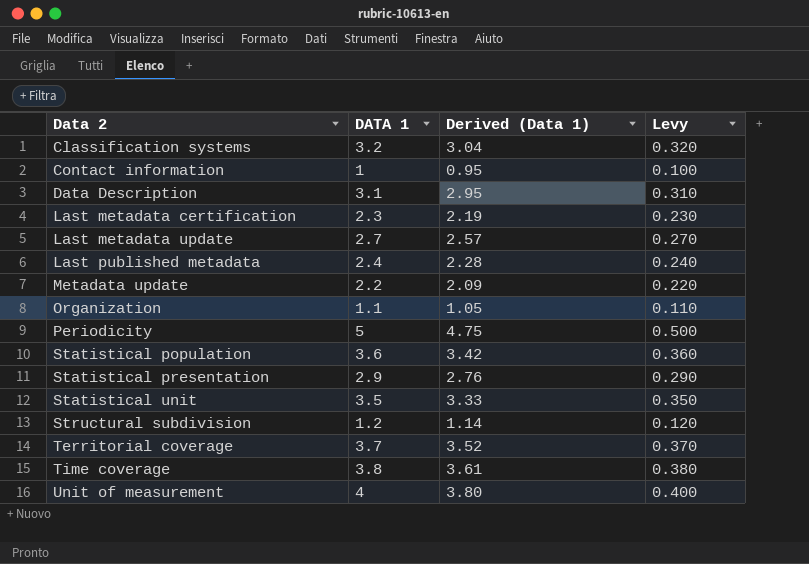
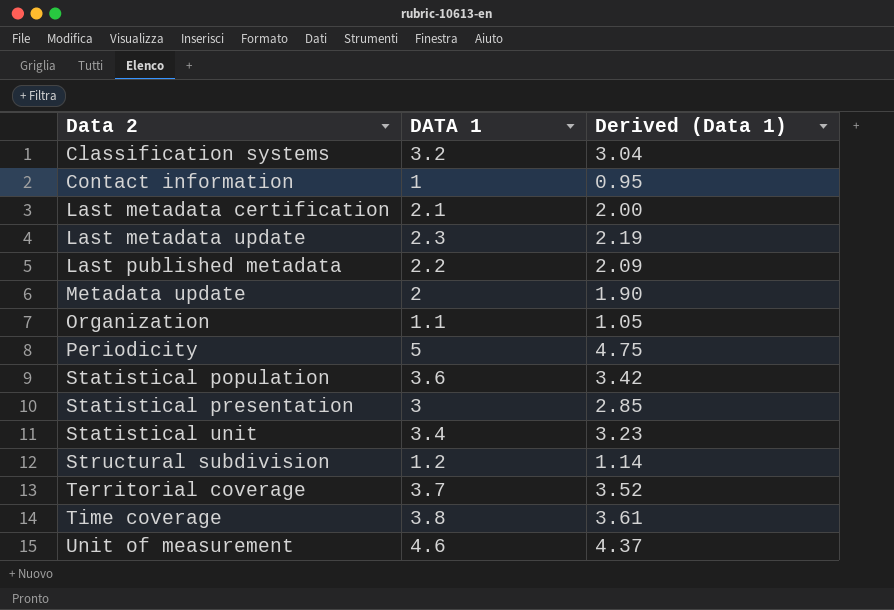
column Levy | formula: [DATA 1] * 0.1 -> none
row Data Description: 3.1 | 2.95 | 0.310 -> none
Last metadata certification | DATA 1: 2.3 -> 2.1
Last metadata certification | Derived (Data 1): 2.19 -> 2.00
Last metadata update | DATA 1: 2.7 -> 2.3
Last metadata update | Derived (Data 1): 2.57 -> 2.19
Last published metadata | DATA 1: 2.4 -> 2.2
Last published metadata | Derived (Data 1): 2.28 -> 2.09
Metadata update | DATA 1: 2.2 -> 2
Metadata update | Derived (Data 1): 2.09 -> 1.90
Statistical presentation | DATA 1: 2.9 -> 3
Statistical presentation | Derived (Data 1): 2.76 -> 2.85
Statistical unit | DATA 1: 3.5 -> 3.4
Statistical unit | Derived (Data 1): 3.33 -> 3.23
Unit of measurement | DATA 1: 4 -> 4.6
Unit of measurement | Derived (Data 1): 3.80 -> 4.37

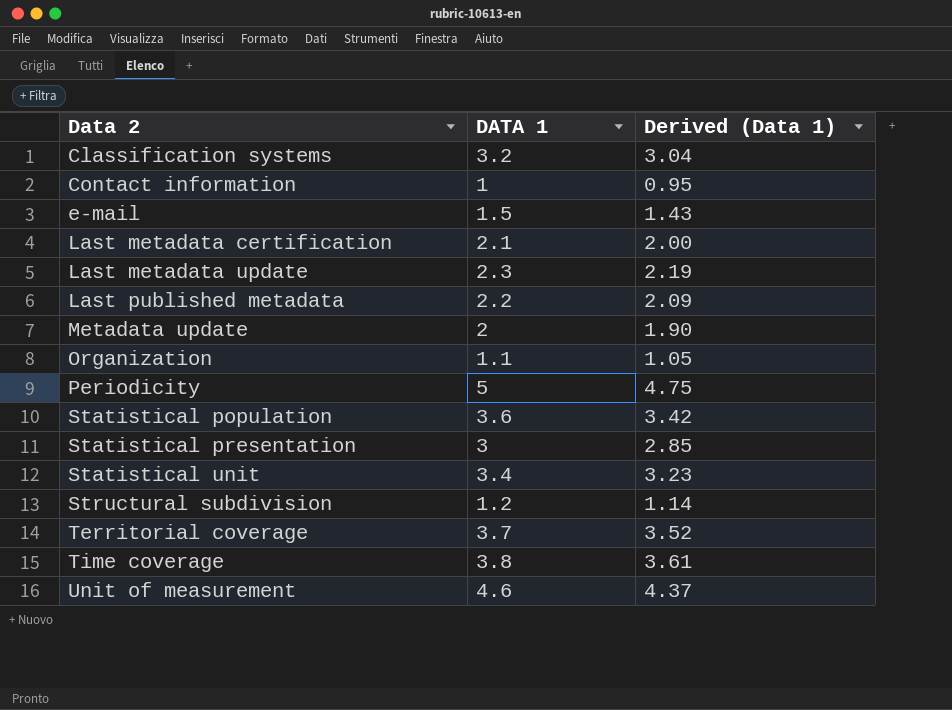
row e-mail: none -> 1.5 | 1.43

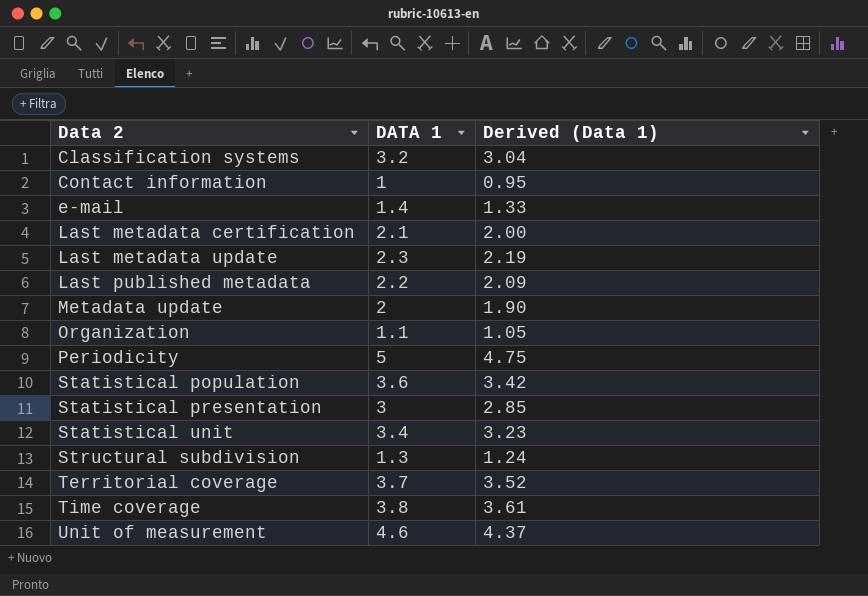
e-mail | DATA 1: 1.5 -> 1.4
e-mail | Derived (Data 1): 1.43 -> 1.33
Structural subdivision | DATA 1: 1.2 -> 1.3
Structural subdivision | Derived (Data 1): 1.14 -> 1.24

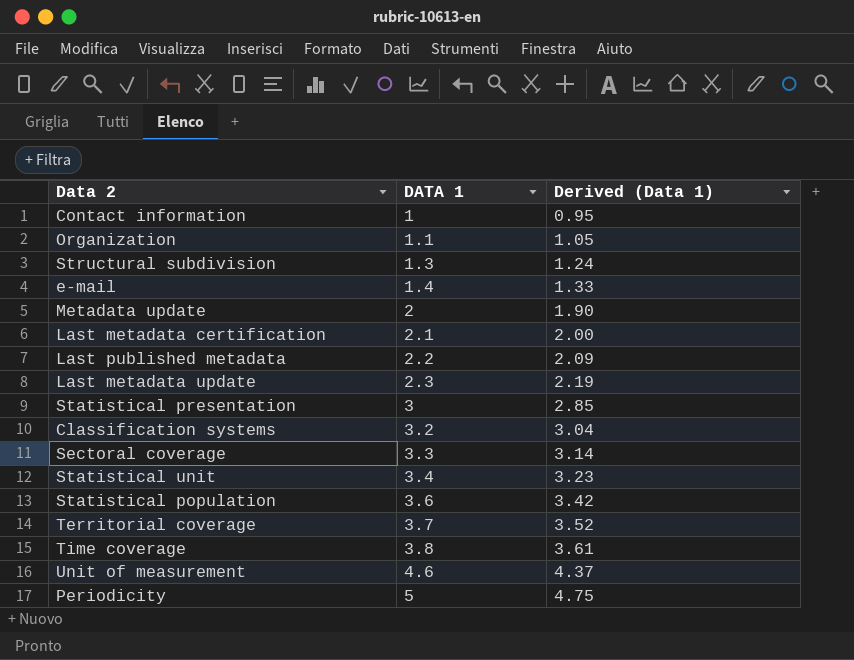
row order: Data 2 ascending -> DATA 1 ascending
row Sectoral coverage: none -> 3.3 | 3.14

